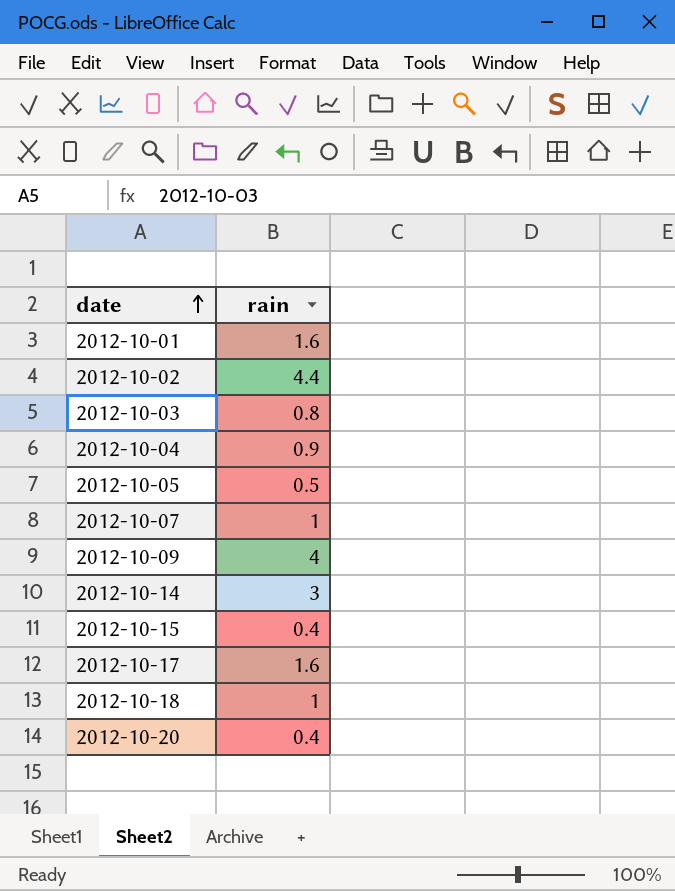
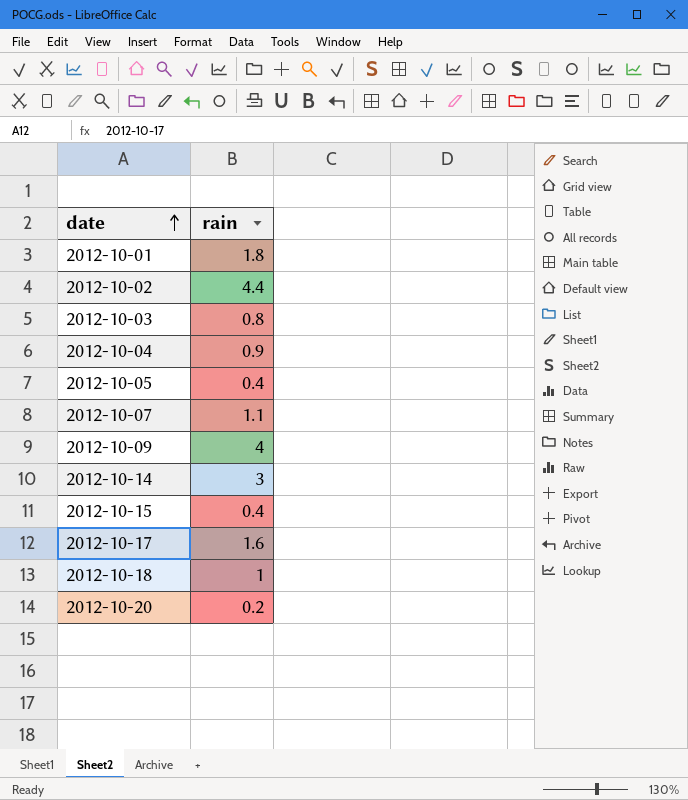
2012-10-01 | rain: 1.6 -> 1.8
2012-10-05 | rain: 0.5 -> 0.4
2012-10-07 | rain: 1 -> 1.1
2012-10-20 | rain: 0.4 -> 0.2

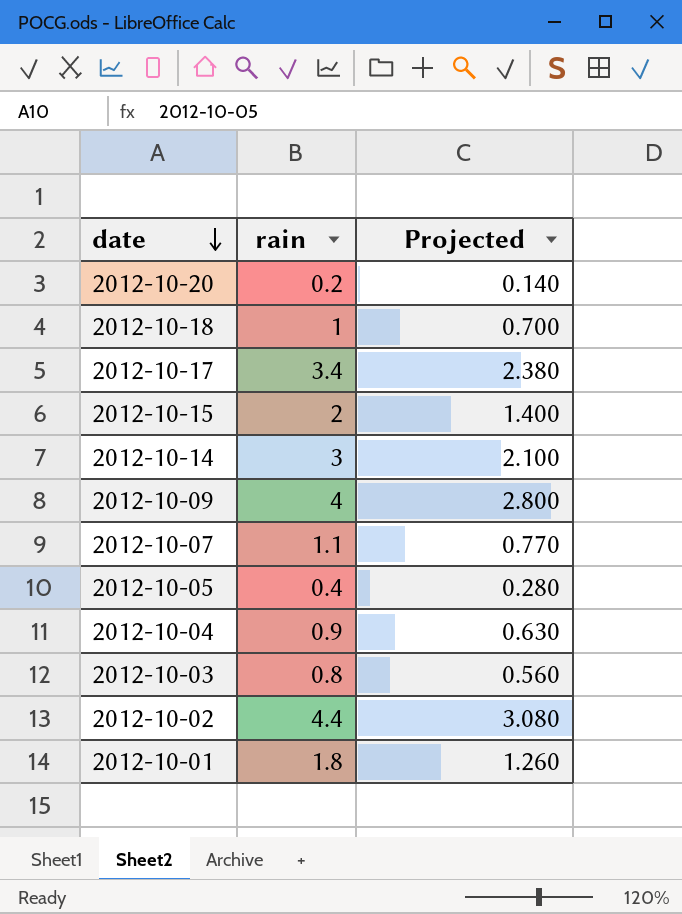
row order: date ascending -> date descending
column Projected | formula: none -> [rain] * 0.7
2012-10-17 | rain: 1.6 -> 3.4
2012-10-15 | rain: 0.4 -> 2

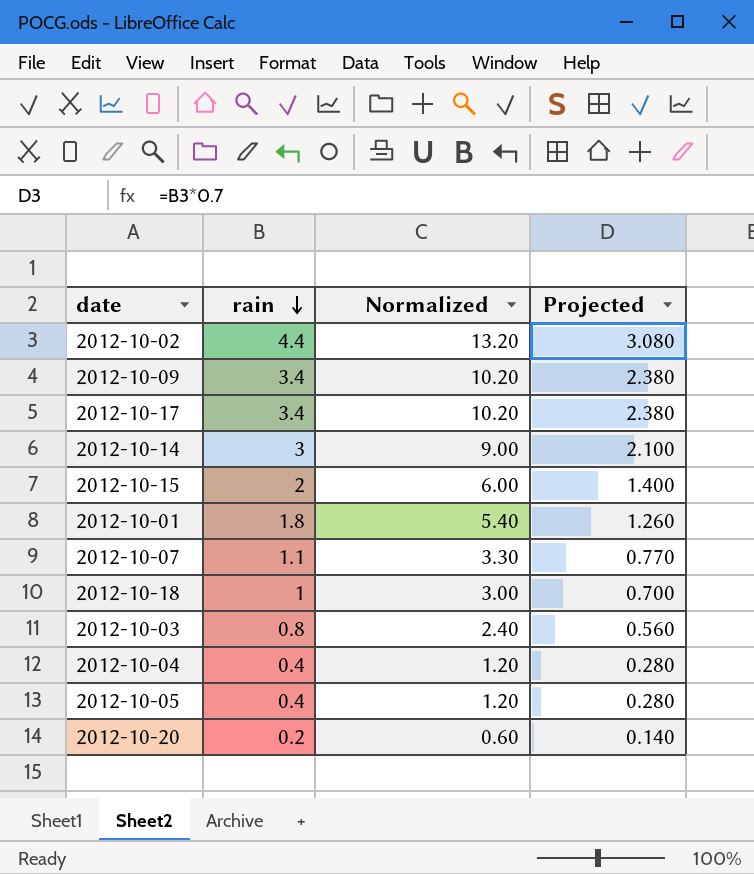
row order: date descending -> rain descending
column Normalized | formula: none -> [rain] * 3
2012-10-09 | rain: 4 -> 3.4
2012-10-09 | Projected: 2.800 -> 2.380
2012-10-04 | rain: 0.9 -> 0.4
2012-10-04 | Projected: 0.630 -> 0.280

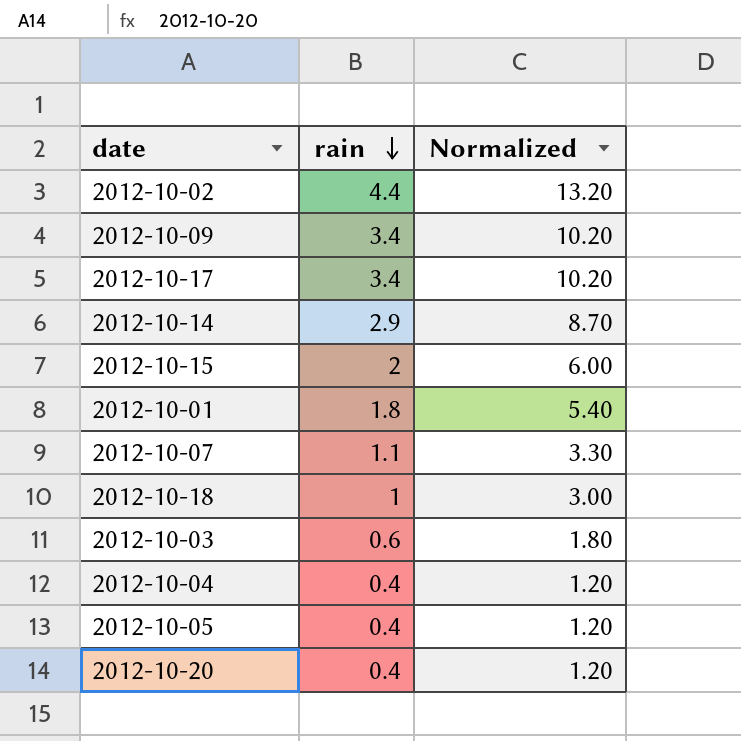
column Projected | formula: [rain] * 0.7 -> none
2012-10-14 | rain: 3 -> 2.9
2012-10-14 | Normalized: 9.00 -> 8.70
2012-10-03 | rain: 0.8 -> 0.6
2012-10-03 | Normalized: 2.40 -> 1.80
2012-10-20 | rain: 0.2 -> 0.4
2012-10-20 | Normalized: 0.60 -> 1.20

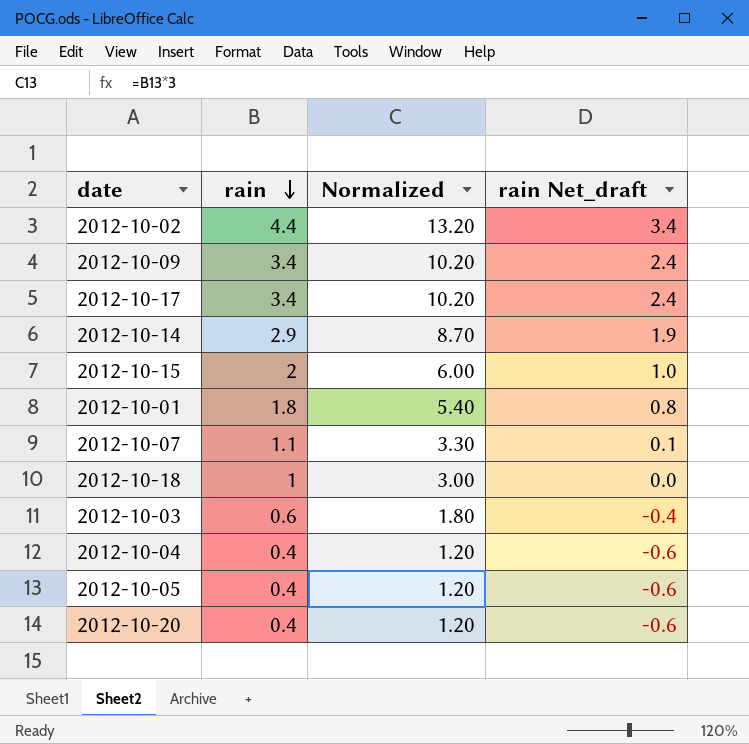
column rain Net_draft | formula: none -> [rain] - 1

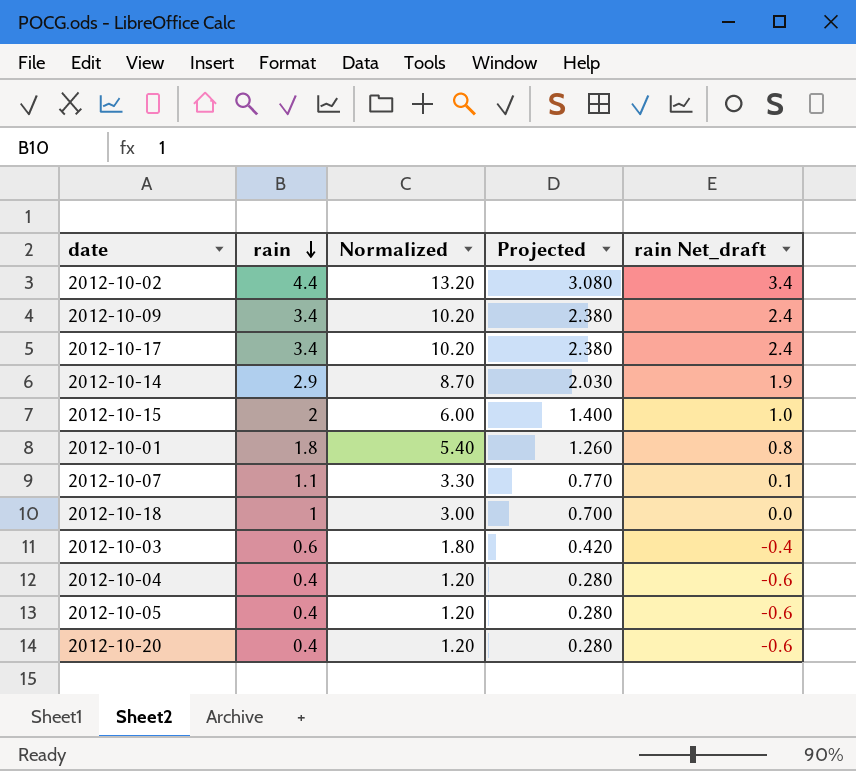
column Projected | formula: none -> [rain] * 0.7

